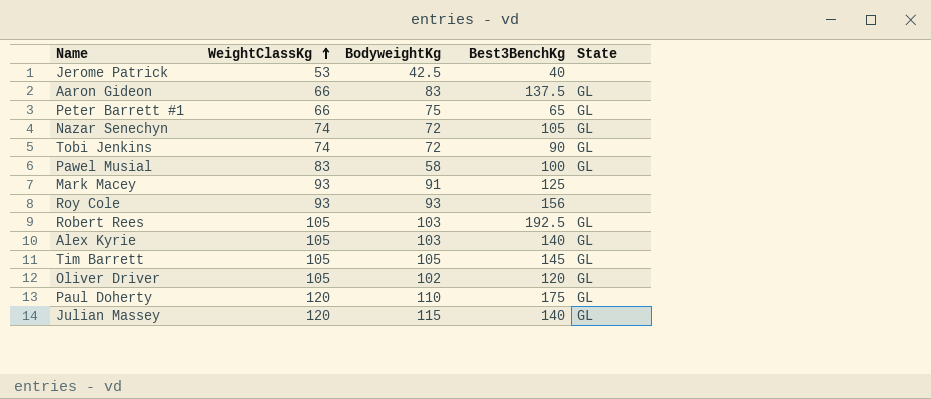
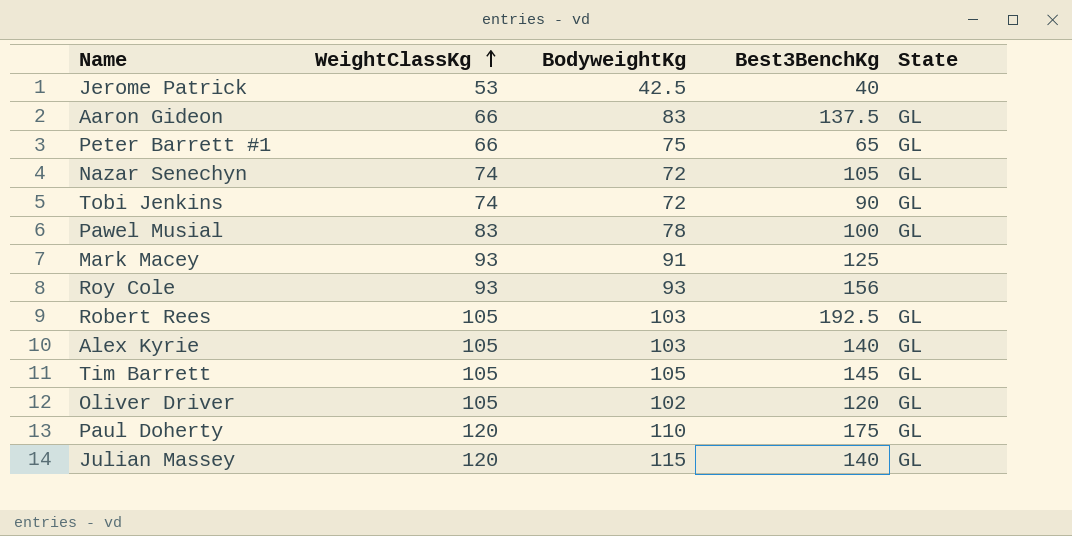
Pawel Musial | BodyweightKg: 58 -> 78

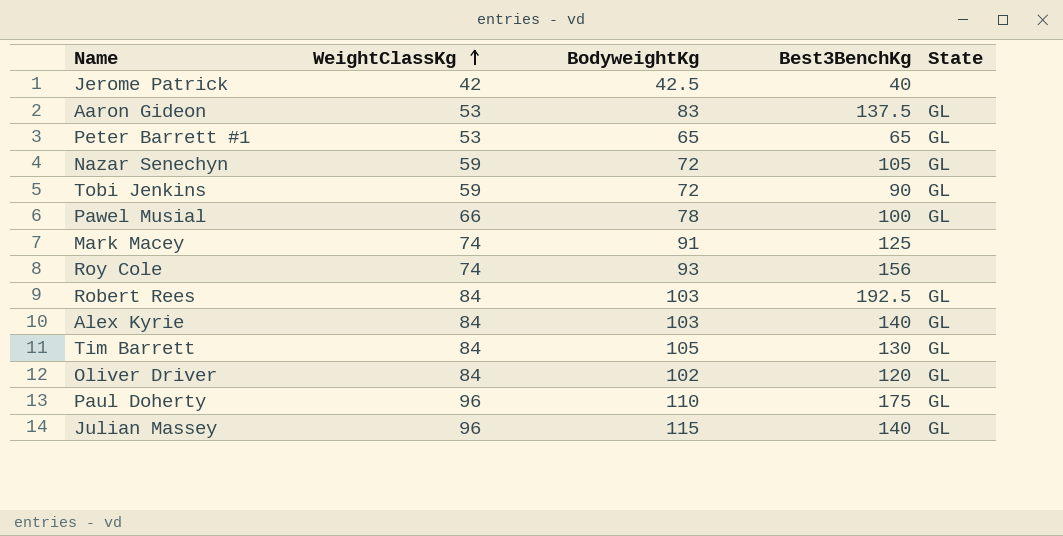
Jerome Patrick | WeightClassKg: 53 -> 42
Aaron Gideon | WeightClassKg: 66 -> 53
Peter Barrett #1 | WeightClassKg: 66 -> 53
Peter Barrett #1 | BodyweightKg: 75 -> 65
Nazar Senechyn | WeightClassKg: 74 -> 59
Tobi Jenkins | WeightClassKg: 74 -> 59
Pawel Musial | WeightClassKg: 83 -> 66
Mark Macey | WeightClassKg: 93 -> 74
Roy Cole | WeightClassKg: 93 -> 74
Robert Rees | WeightClassKg: 105 -> 84
Alex Kyrie | WeightClassKg: 105 -> 84
Tim Barrett | WeightClassKg: 105 -> 84
Tim Barrett | Best3BenchKg: 145 -> 130
Oliver Driver | WeightClassKg: 105 -> 84
Paul Doherty | WeightClassKg: 120 -> 96
Julian Massey | WeightClassKg: 120 -> 96

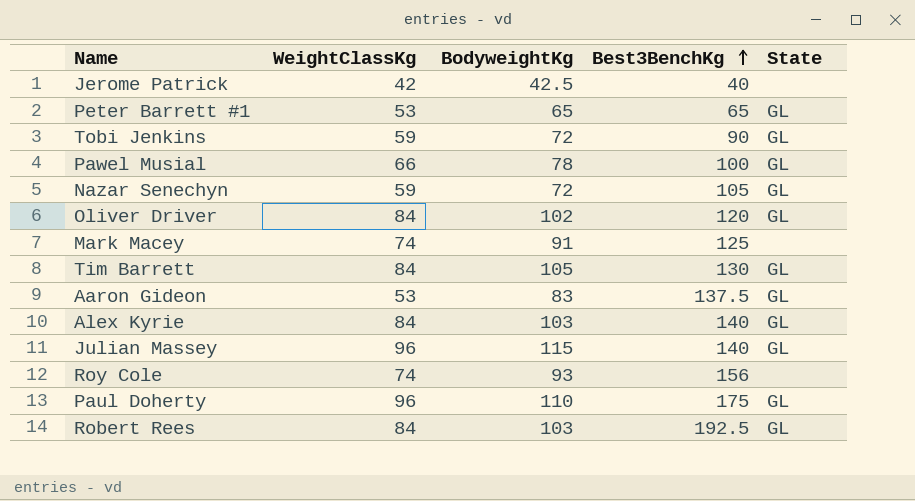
row order: WeightClassKg ascending -> Best3BenchKg ascending

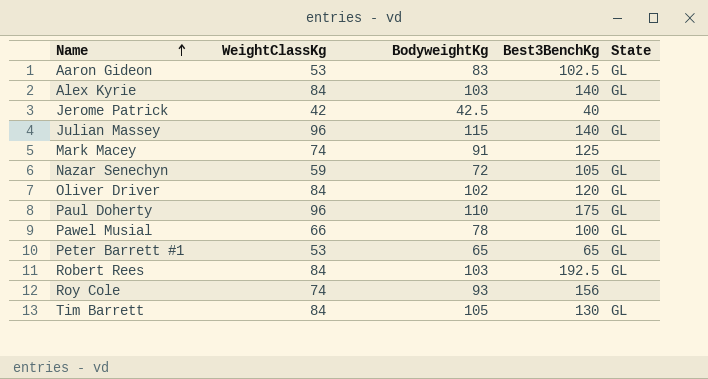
row order: Best3BenchKg ascending -> Name ascending
row Tobi Jenkins: 59 | 72 | 90 | GL -> none
Aaron Gideon | Best3BenchKg: 137.5 -> 102.5

